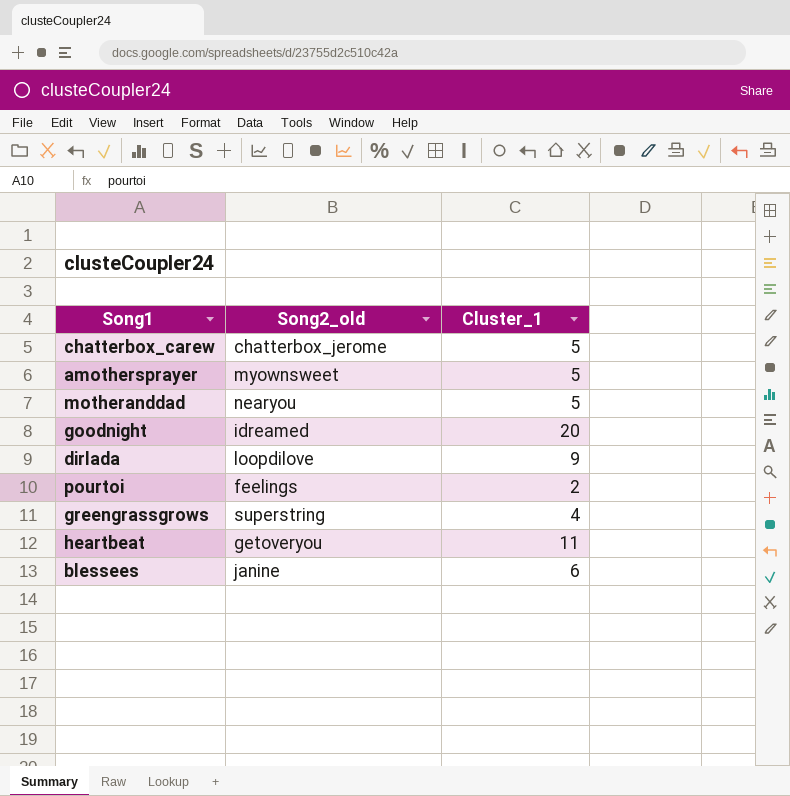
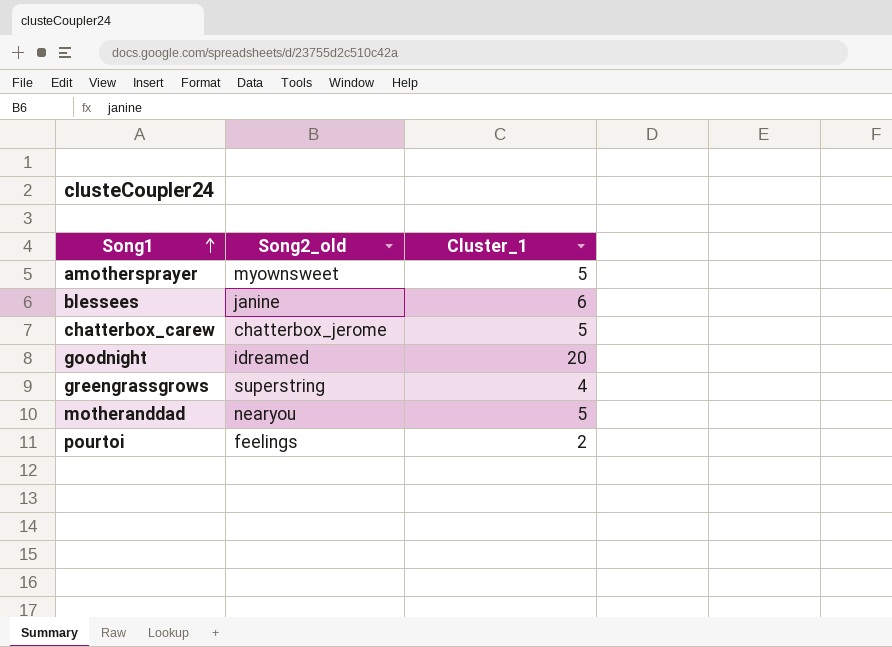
row order: none -> Song1 ascending
row dirlada: loopdilove | 9 -> none
row heartbeat: getoveryou | 11 -> none

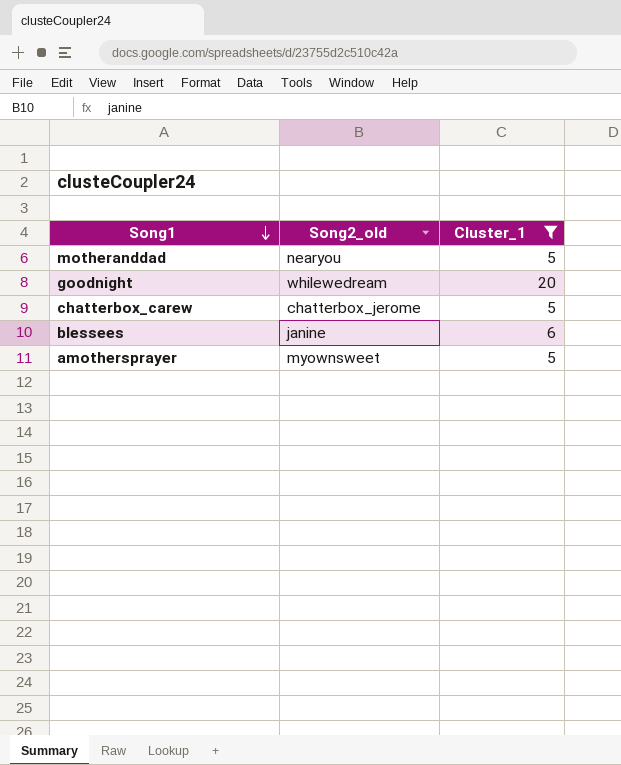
filter: none -> Cluster_1 >= 5
row order: Song1 ascending -> Song1 descending
goodnight | Song2_old: idreamed -> whilewedream

